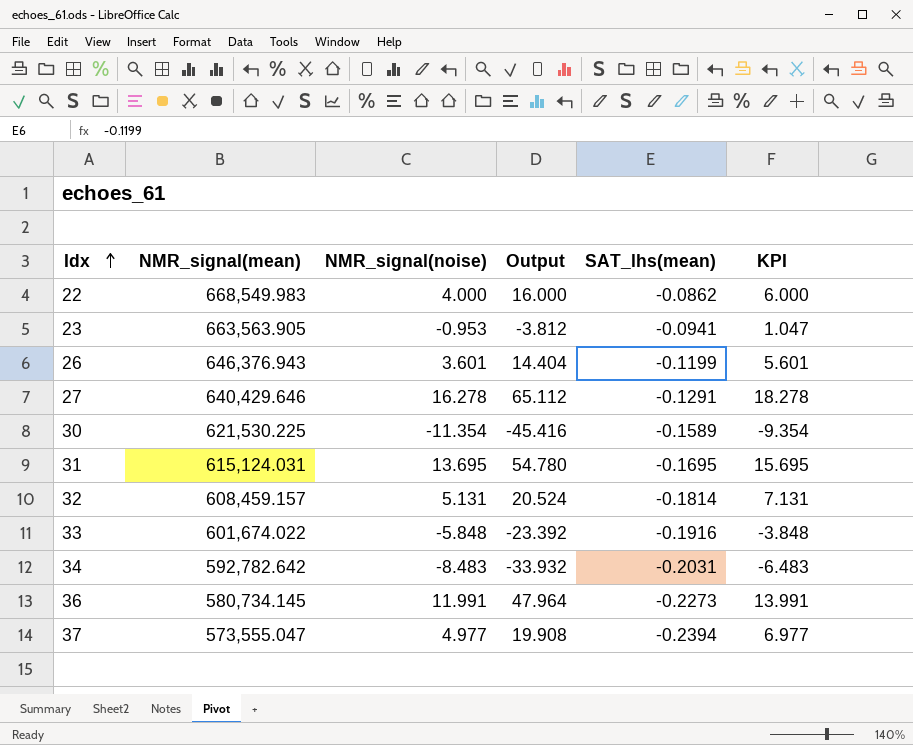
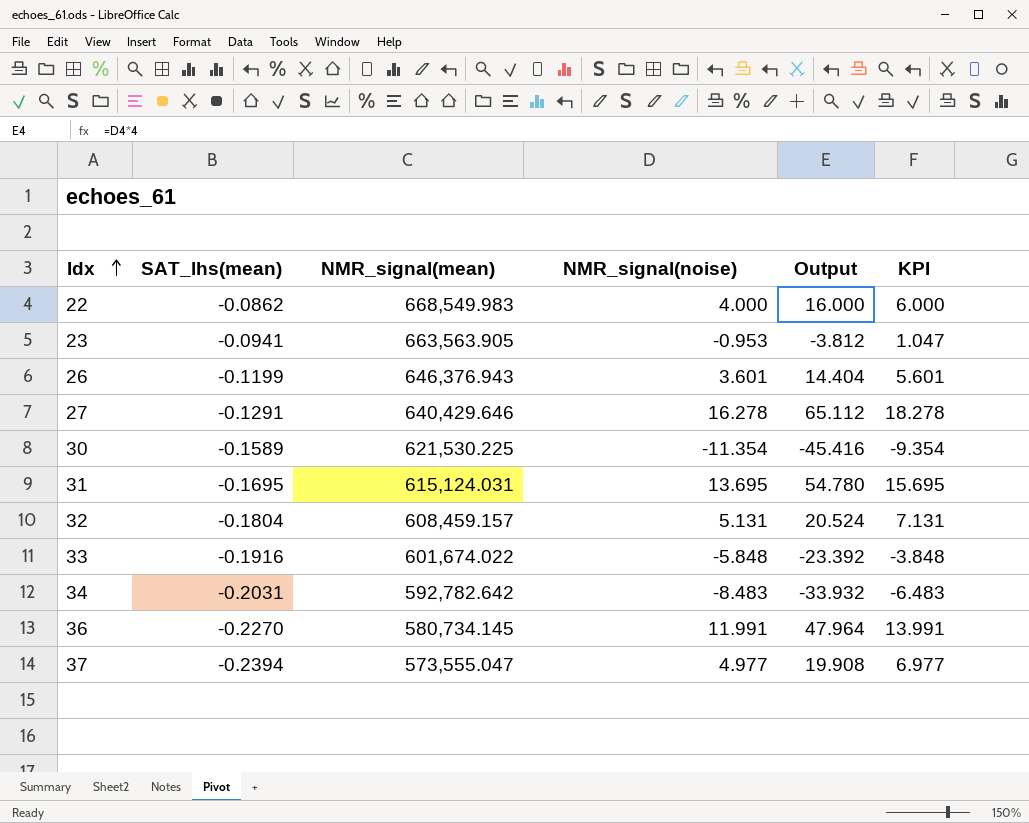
column SAT_lhs(mean) | position: 5 -> 2
32 | SAT_lhs(mean): -0.1814 -> -0.1804
36 | SAT_lhs(mean): -0.2273 -> -0.2270

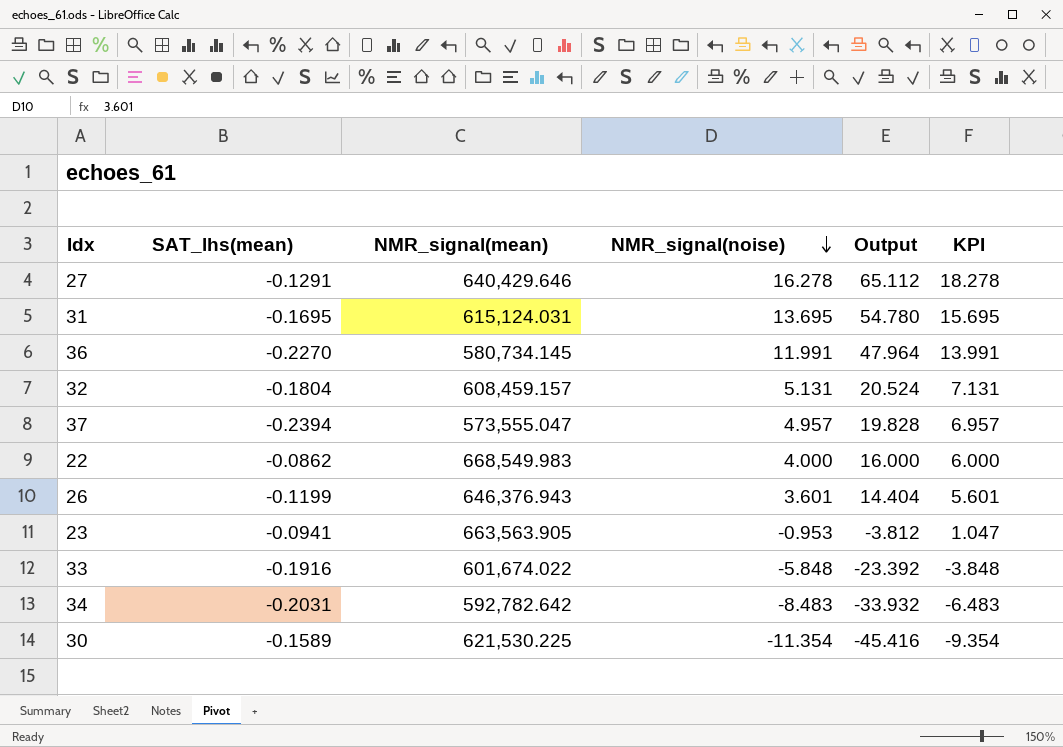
row order: Idx ascending -> NMR_signal(noise) descending
37 | NMR_signal(noise): 4.977 -> 4.957
37 | Output: 19.908 -> 19.828
37 | KPI: 6.977 -> 6.957

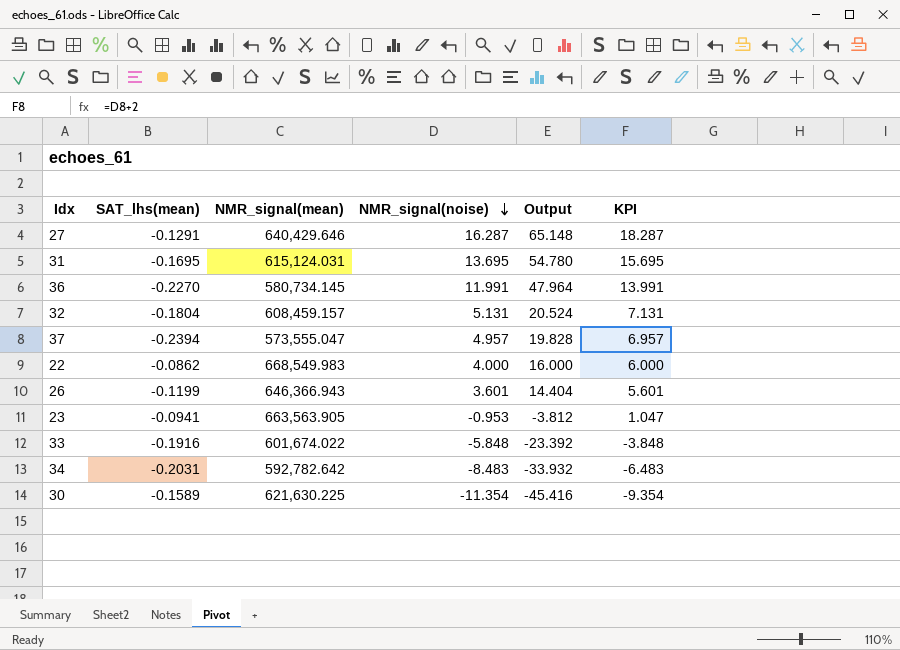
27 | NMR_signal(noise): 16.278 -> 16.287
27 | Output: 65.112 -> 65.148
27 | KPI: 18.278 -> 18.287
26 | NMR_signal(mean): 646,376.943 -> 646,366.943
30 | NMR_signal(mean): 621,530.225 -> 621,630.225

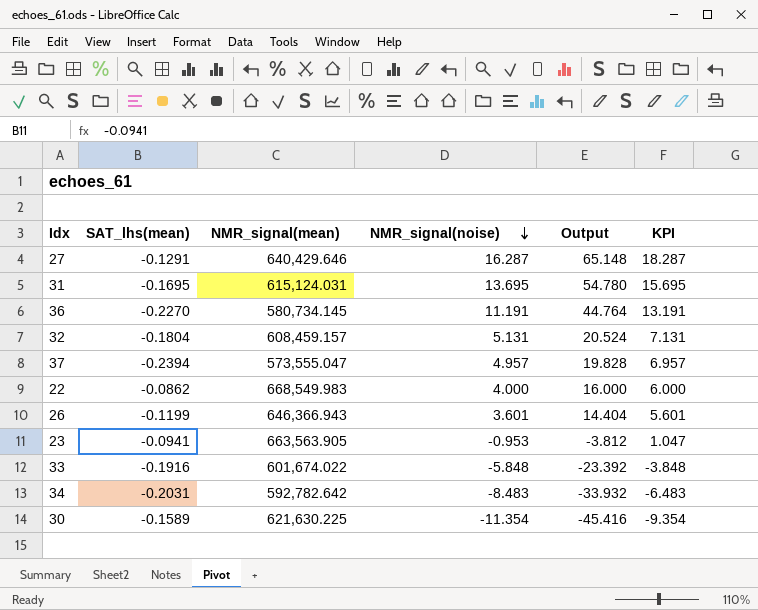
36 | NMR_signal(noise): 11.991 -> 11.191
36 | Output: 47.964 -> 44.764
36 | KPI: 13.991 -> 13.191

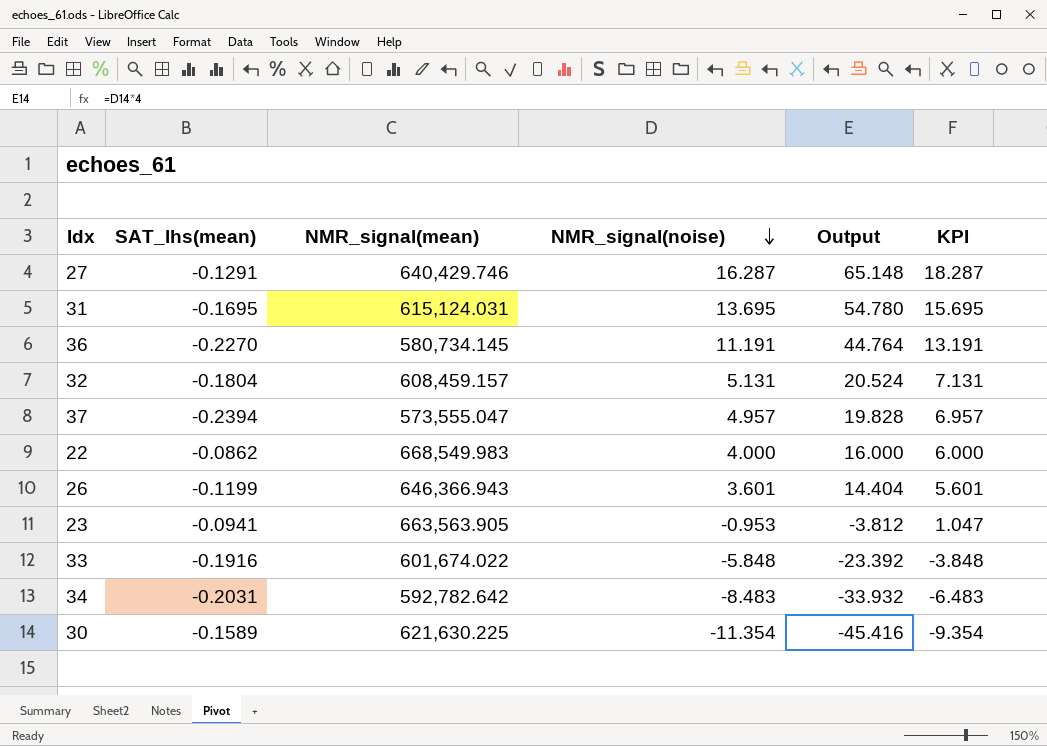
27 | NMR_signal(mean): 640,429.646 -> 640,429.746

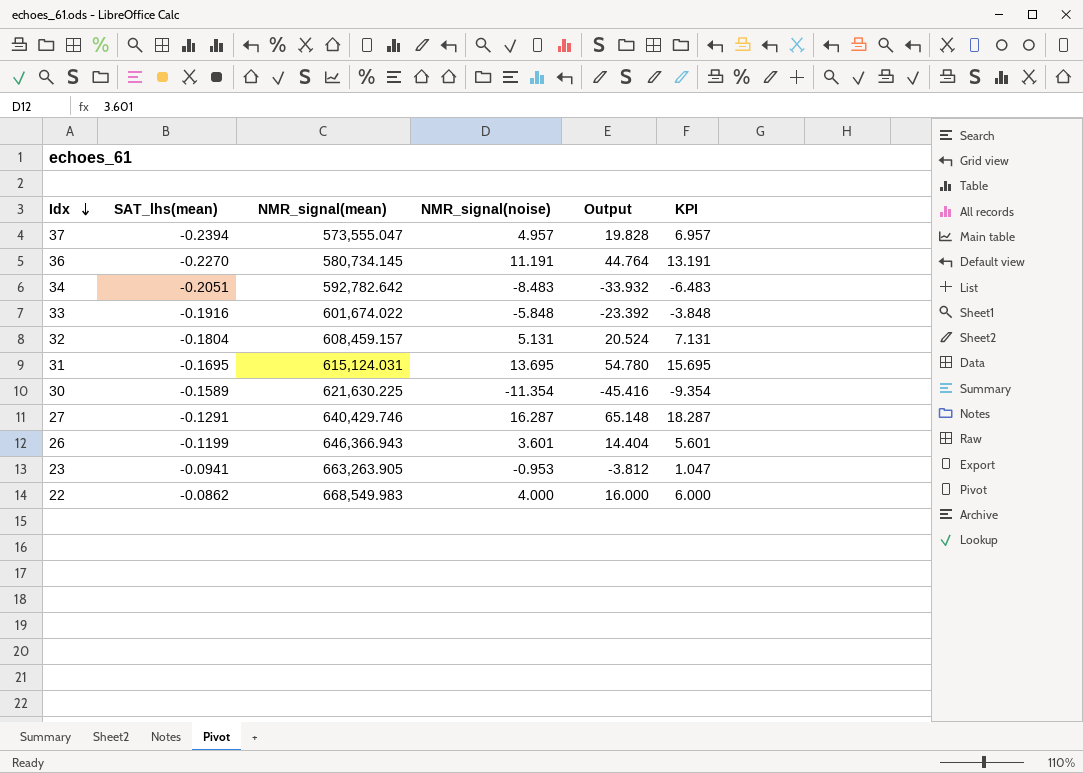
row order: NMR_signal(noise) descending -> Idx descending
34 | SAT_lhs(mean): -0.2031 -> -0.2051
23 | NMR_signal(mean): 663,563.905 -> 663,263.905

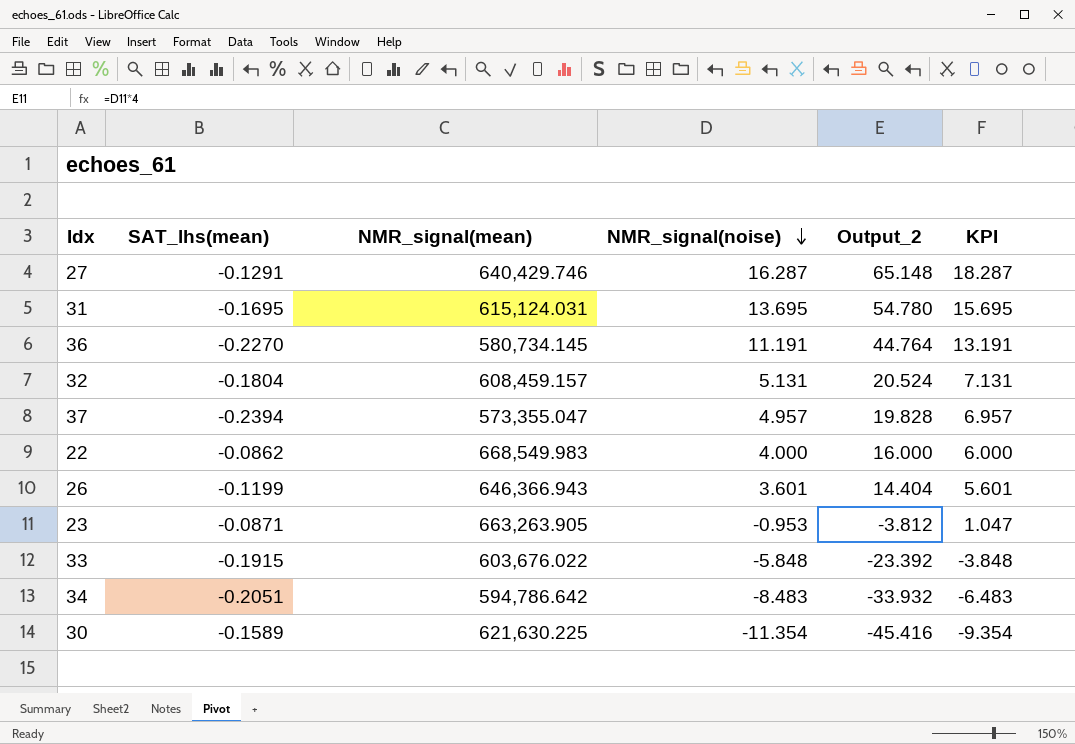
row order: Idx descending -> NMR_signal(noise) descending
column name: Output -> Output_2
37 | NMR_signal(mean): 573,555.047 -> 573,355.047
23 | SAT_lhs(mean): -0.0941 -> -0.0871
33 | SAT_lhs(mean): -0.1916 -> -0.1915
33 | NMR_signal(mean): 601,674.022 -> 603,676.022
34 | NMR_signal(mean): 592,782.642 -> 594,786.642

